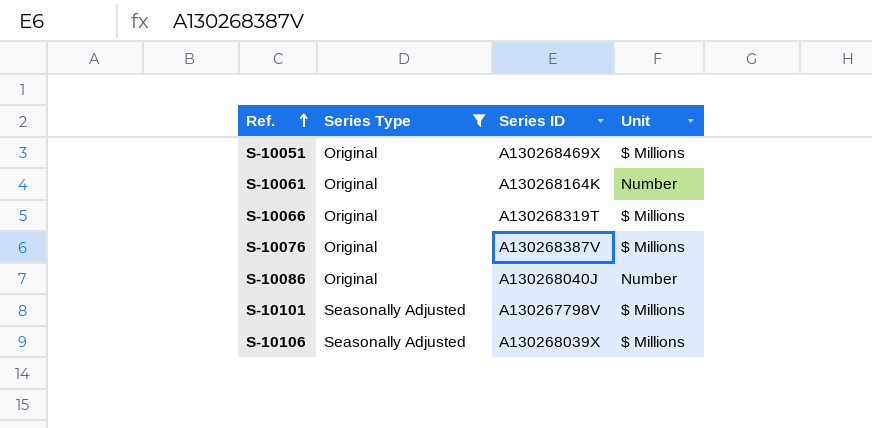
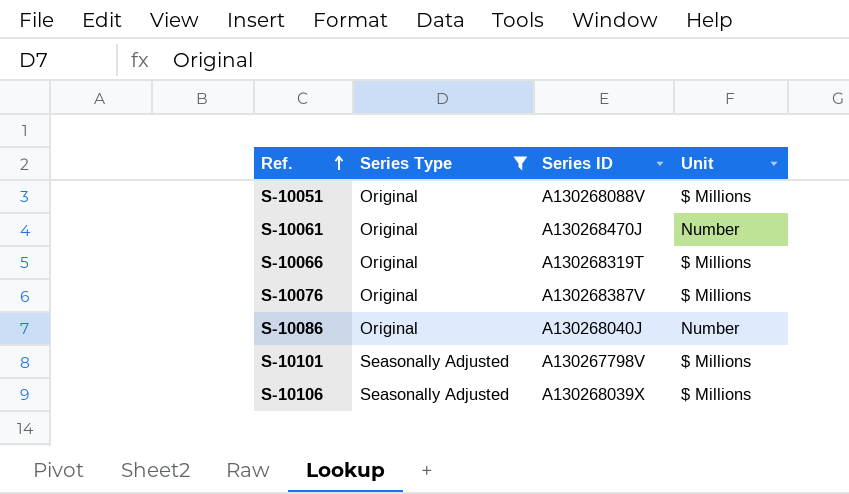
S-10051 | Series ID: A130268469X -> A130268088V
S-10061 | Series ID: A130268164K -> A130268470J

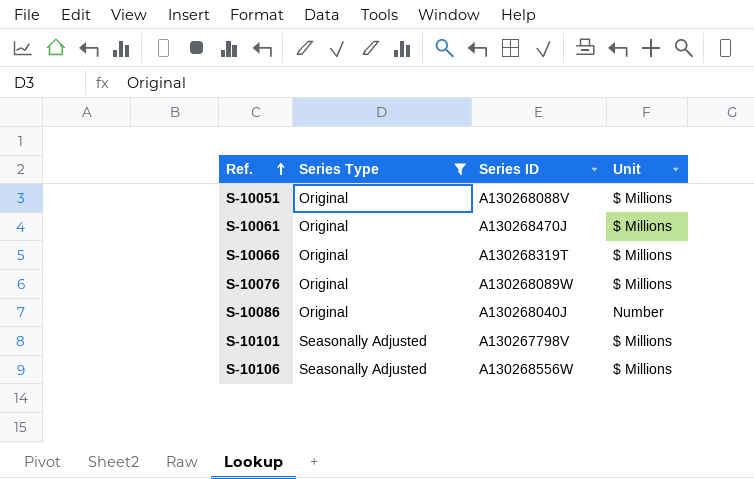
S-10061 | Unit: Number -> $ Millions
S-10076 | Series ID: A130268387V -> A130268089W
S-10106 | Series ID: A130268039X -> A130268556W

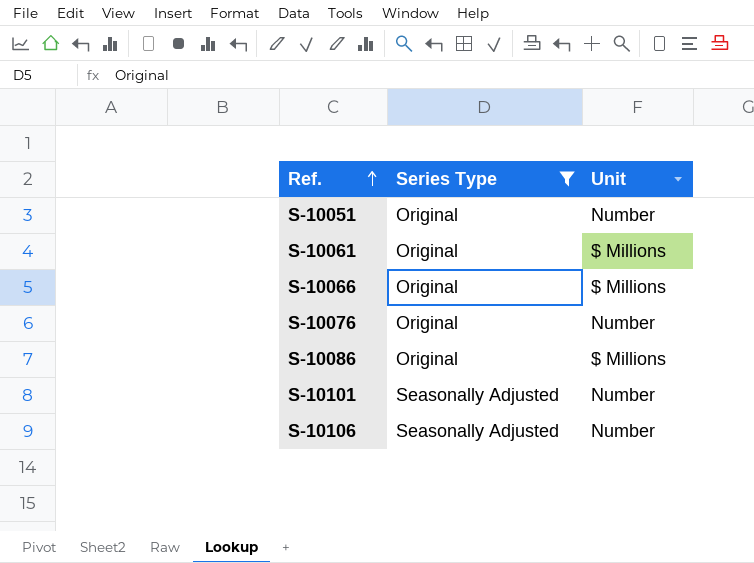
column Series ID | position: 3 -> none
S-10051 | Unit: $ Millions -> Number
S-10076 | Unit: $ Millions -> Number
S-10086 | Unit: Number -> $ Millions
S-10101 | Unit: $ Millions -> Number
S-10106 | Unit: $ Millions -> Number

